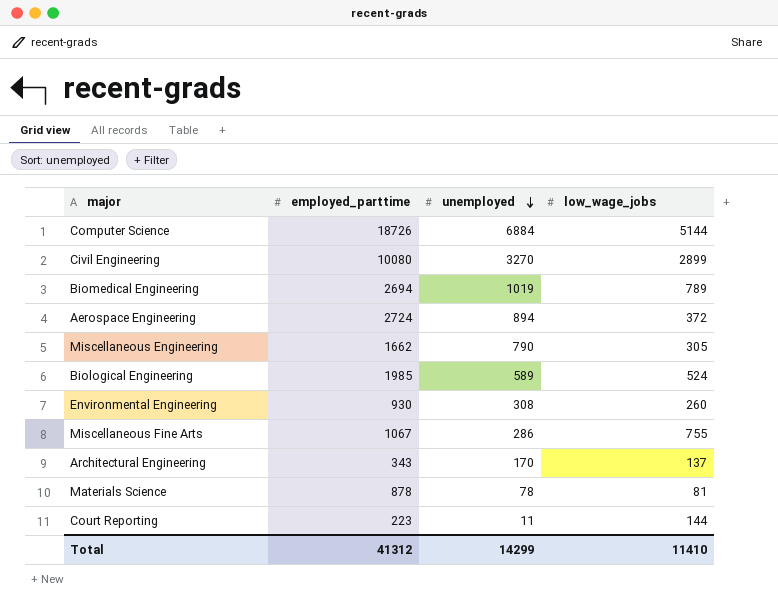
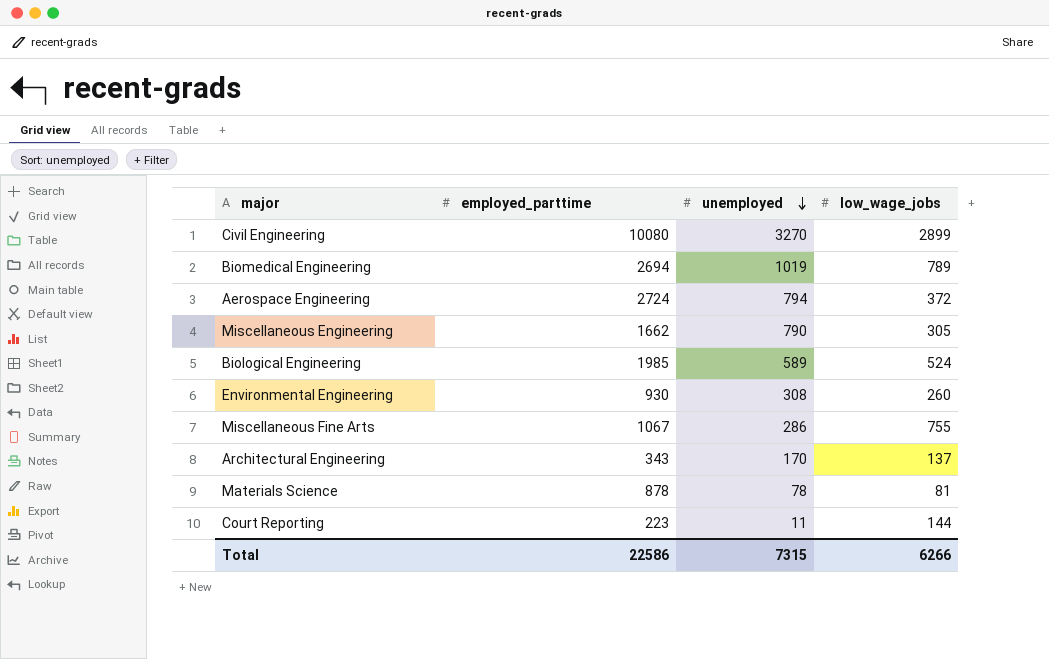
row Computer Science: 18726 | 6884 | 5144 -> none
Aerospace Engineering | unemployed: 894 -> 794
Total | employed_parttime: 41312 -> 22586
Total | unemployed: 14299 -> 7315
Total | low_wage_jobs: 11410 -> 6266

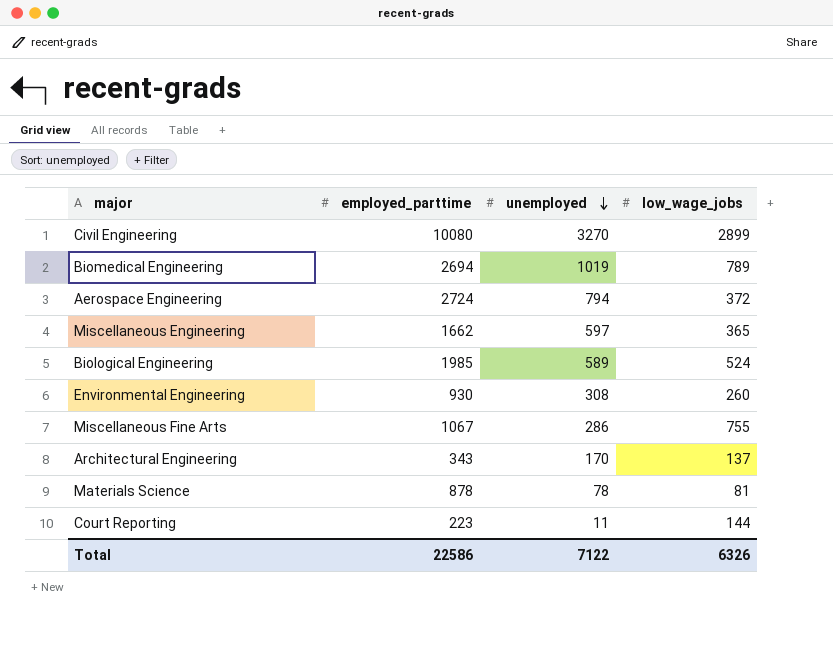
Miscellaneous Engineering | unemployed: 790 -> 597
Miscellaneous Engineering | low_wage_jobs: 305 -> 365
Total | unemployed: 7315 -> 7122
Total | low_wage_jobs: 6266 -> 6326

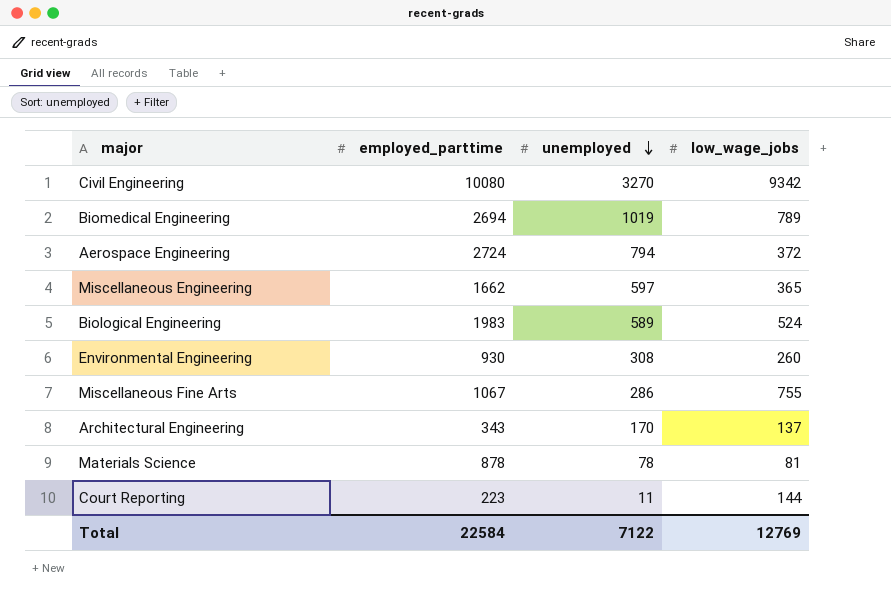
Civil Engineering | low_wage_jobs: 2899 -> 9342
Biological Engineering | employed_parttime: 1985 -> 1983
Total | employed_parttime: 22586 -> 22584
Total | low_wage_jobs: 6326 -> 12769

